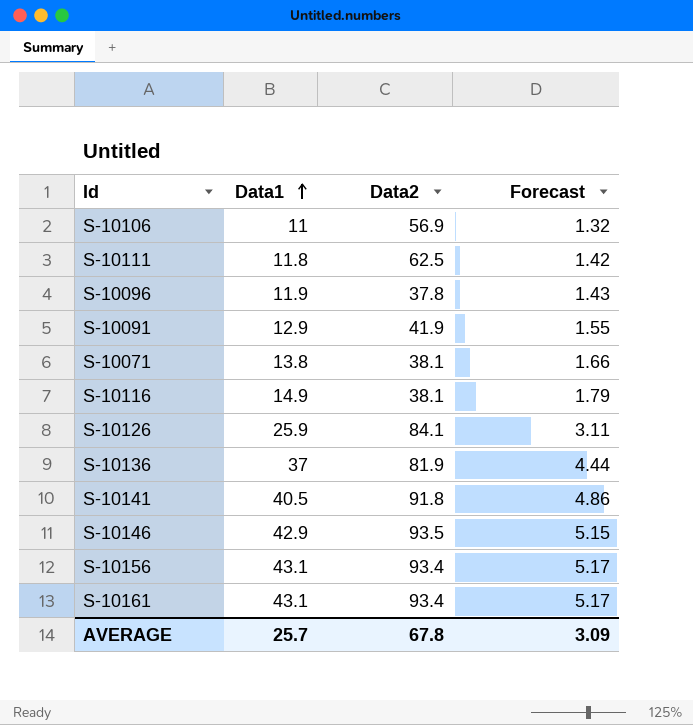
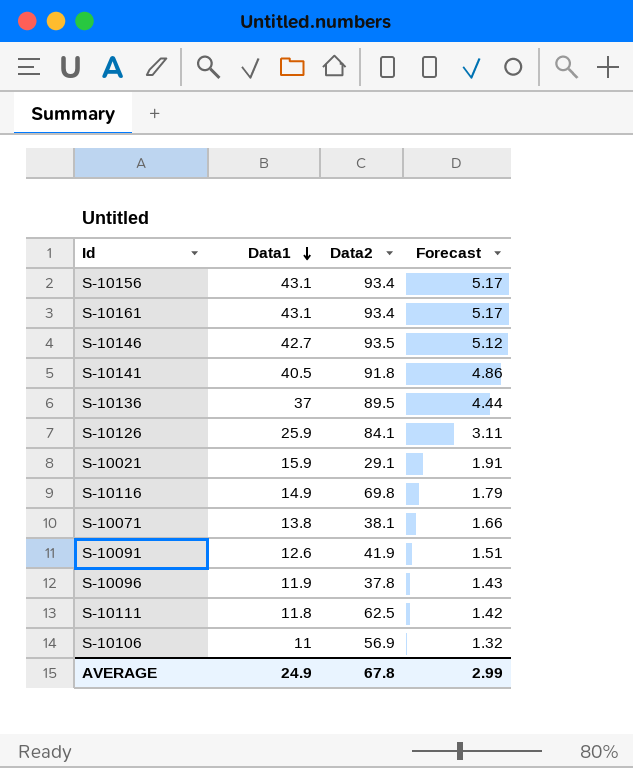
row order: Data1 ascending -> Data1 descending
S-10146 | Data1: 42.9 -> 42.7
S-10146 | Forecast: 5.15 -> 5.12
S-10136 | Data2: 81.9 -> 89.5
row S-10021: none -> 15.9 | 29.1 | 1.91
S-10116 | Data2: 38.1 -> 69.8
S-10091 | Data1: 12.9 -> 12.6
S-10091 | Forecast: 1.55 -> 1.51
AVERAGE | Data1: 25.7 -> 24.9
AVERAGE | Forecast: 3.09 -> 2.99

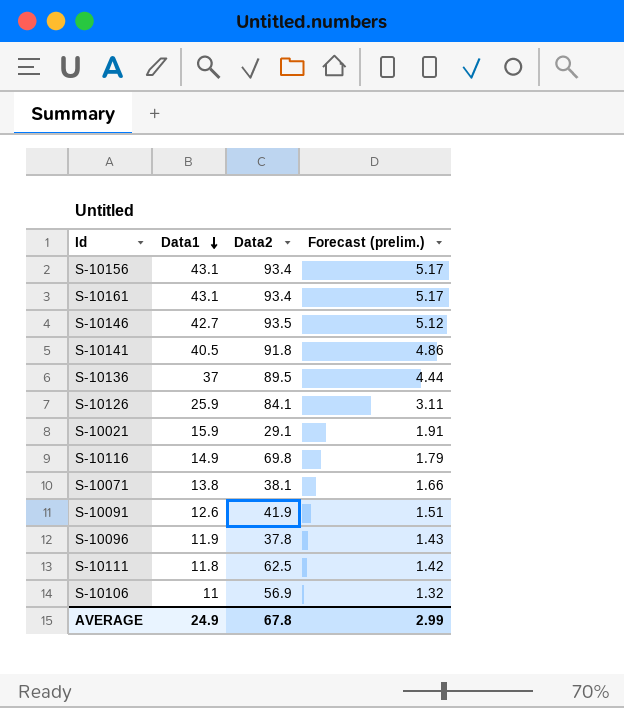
column name: Forecast -> Forecast (prelim.)

